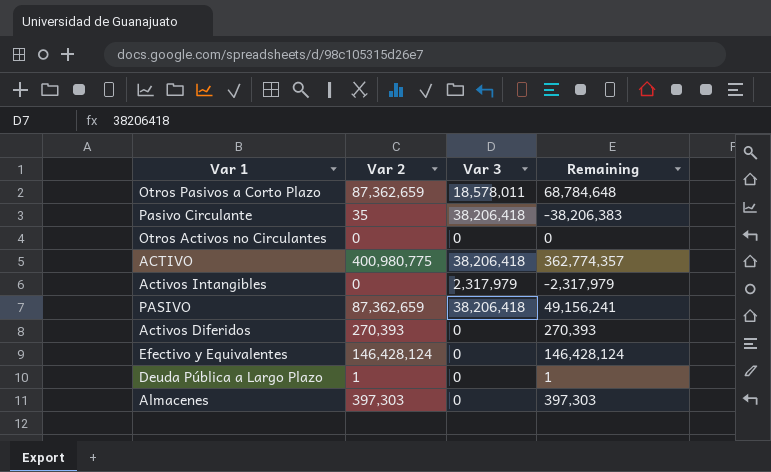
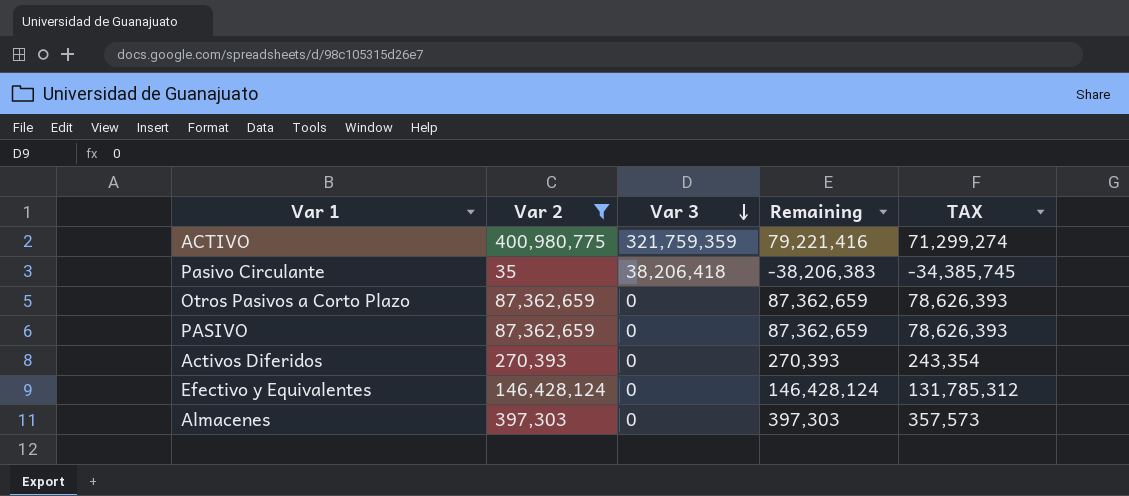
filter: none -> Var 2 >= 35
row order: none -> Var 3 descending
column TAX | formula: none -> [Remaining] * 0.9
ACTIVO | Var 3: 38,206,418 -> 321,759,359
ACTIVO | Remaining: 362,774,357 -> 79,221,416
Otros Pasivos a Corto Plazo | Var 3: 18,578,011 -> 0
Otros Pasivos a Corto Plazo | Remaining: 68,784,648 -> 87,362,659
PASIVO | Var 3: 38,206,418 -> 0
PASIVO | Remaining: 49,156,241 -> 87,362,659

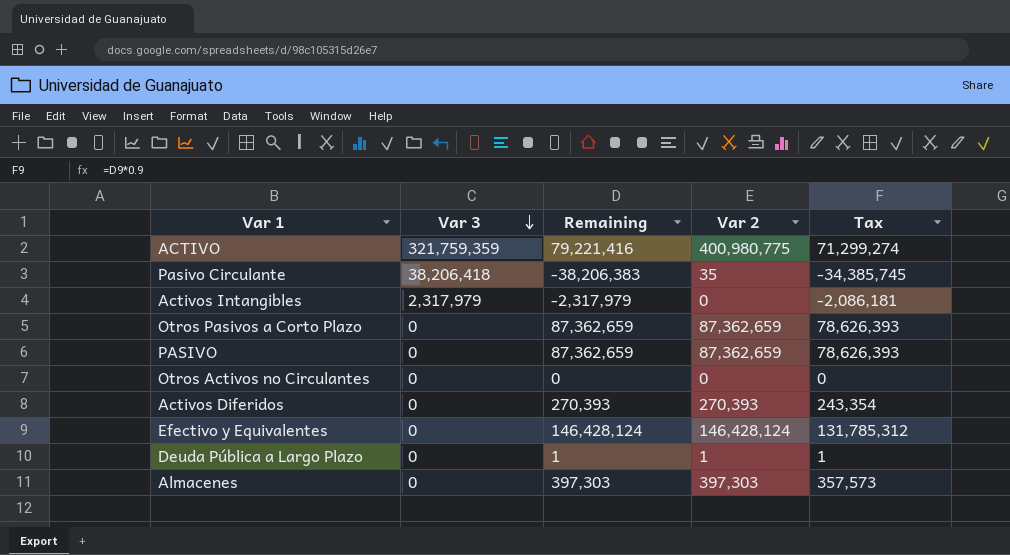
filter: Var 2 >= 35 -> none
column Var 2 | position: 2 -> 4
column name: TAX -> Tax

